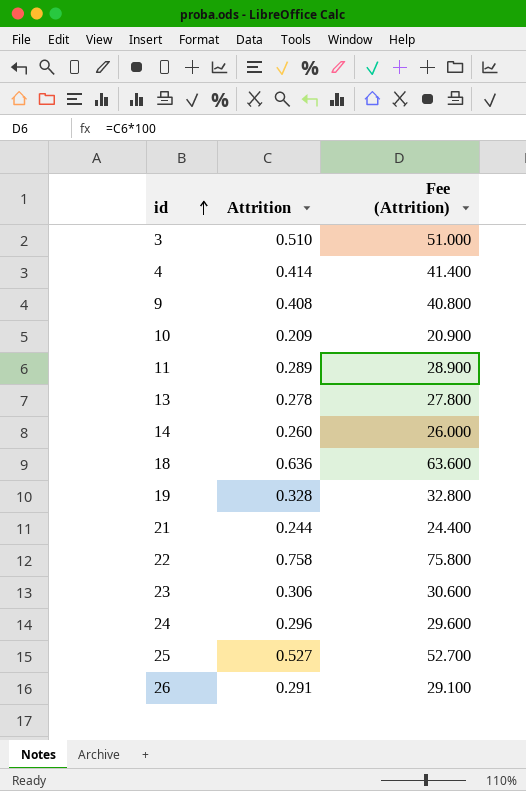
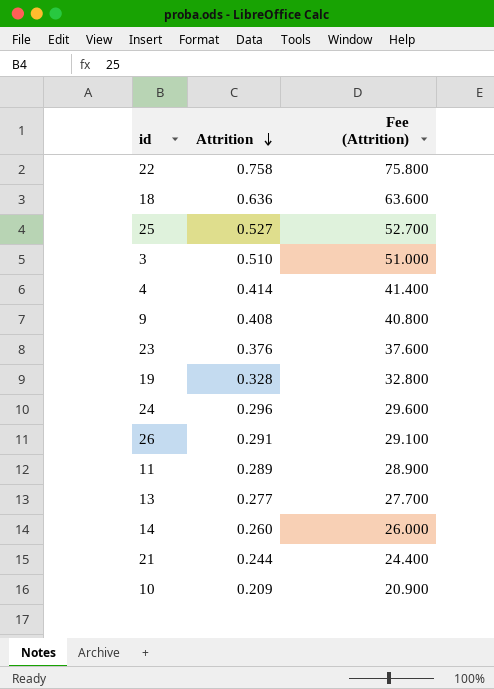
row order: id ascending -> Attrition descending
23 | Attrition: 0.306 -> 0.376
23 | Fee (Attrition): 30.600 -> 37.600
13 | Attrition: 0.278 -> 0.277
13 | Fee (Attrition): 27.800 -> 27.700

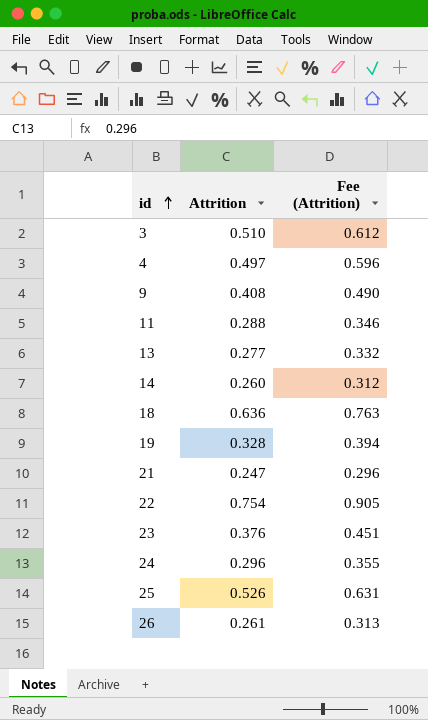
row order: Attrition descending -> id ascending
column Fee (Attrition) | formula: [Attrition] * 100 -> [Attrition] * 1.2
row 10: 0.209 | 20.900 -> none
4 | Attrition: 0.414 -> 0.497
11 | Attrition: 0.289 -> 0.288
21 | Attrition: 0.244 -> 0.247
22 | Attrition: 0.758 -> 0.754
25 | Attrition: 0.527 -> 0.526
26 | Attrition: 0.291 -> 0.261

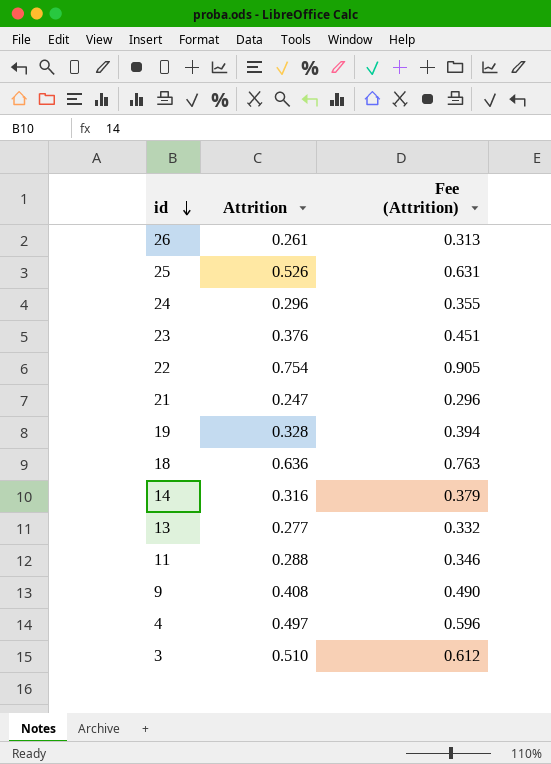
row order: id ascending -> id descending
14 | Attrition: 0.260 -> 0.316
14 | Fee (Attrition): 0.312 -> 0.379

